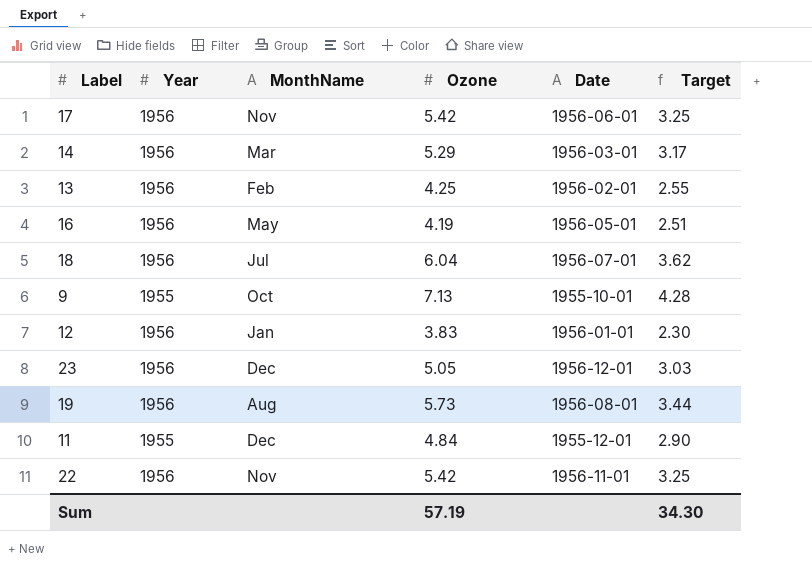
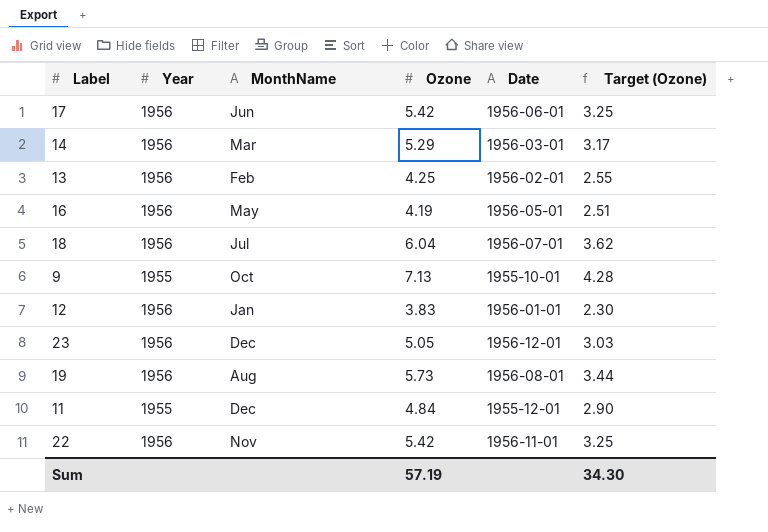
column name: Target -> Target (Ozone)
17 | MonthName: Nov -> Jun

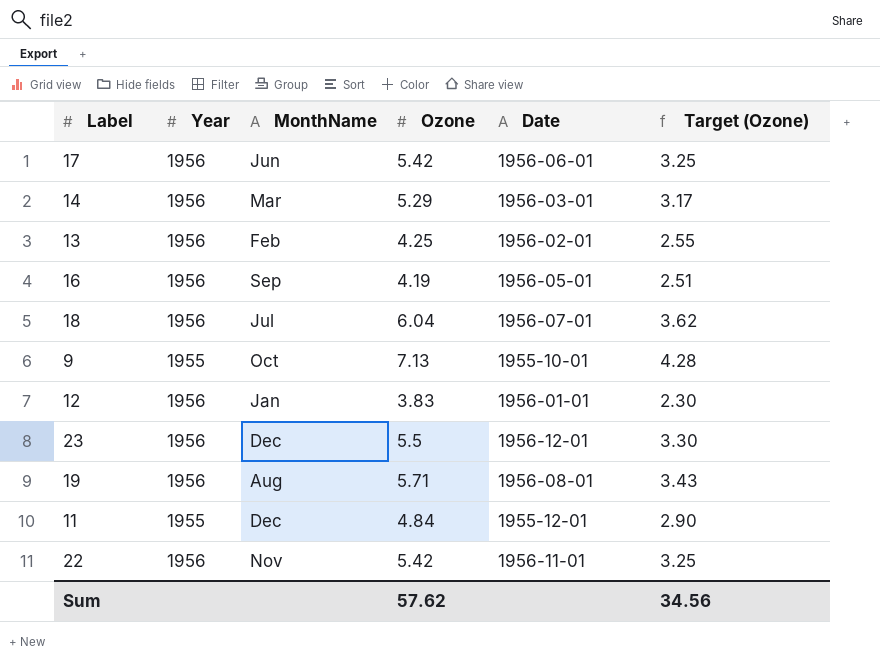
16 | MonthName: May -> Sep
23 | Ozone: 5.05 -> 5.5
23 | Target (Ozone): 3.03 -> 3.30
19 | Ozone: 5.73 -> 5.71
19 | Target (Ozone): 3.44 -> 3.43
Sum | Ozone: 57.19 -> 57.62
Sum | Target (Ozone): 34.30 -> 34.56

